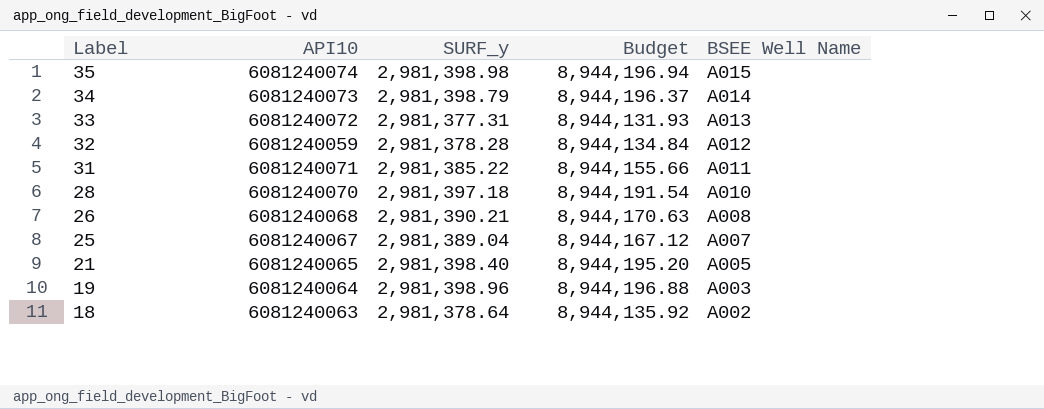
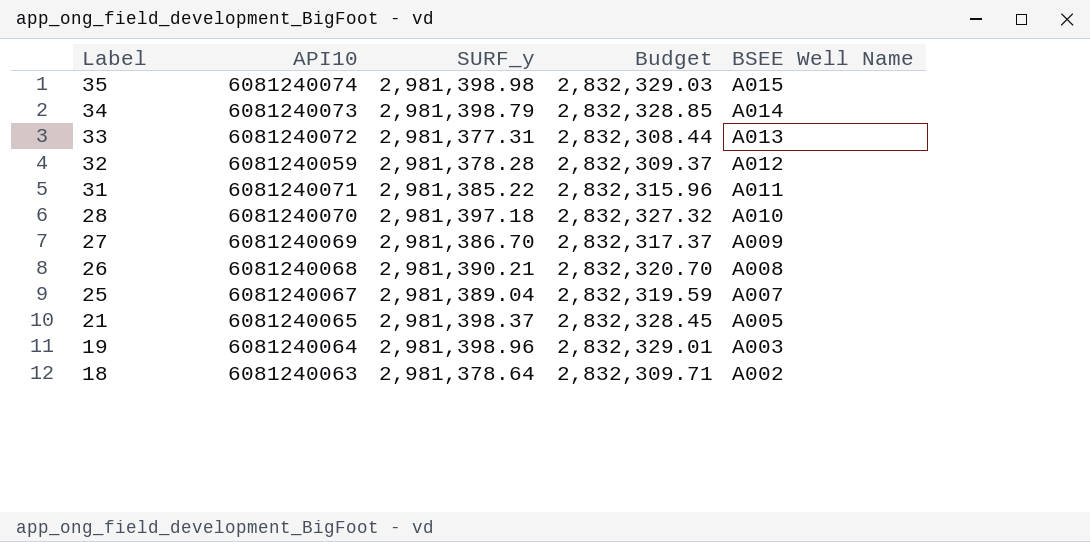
column Budget | formula: [SURF_y] * 3 -> [SURF_y] * 0.95
row 27: none -> 6081240069 | 2,981,386.70 | 2,832,317.37 | A009
21 | SURF_y: 2,981,398.40 -> 2,981,398.37

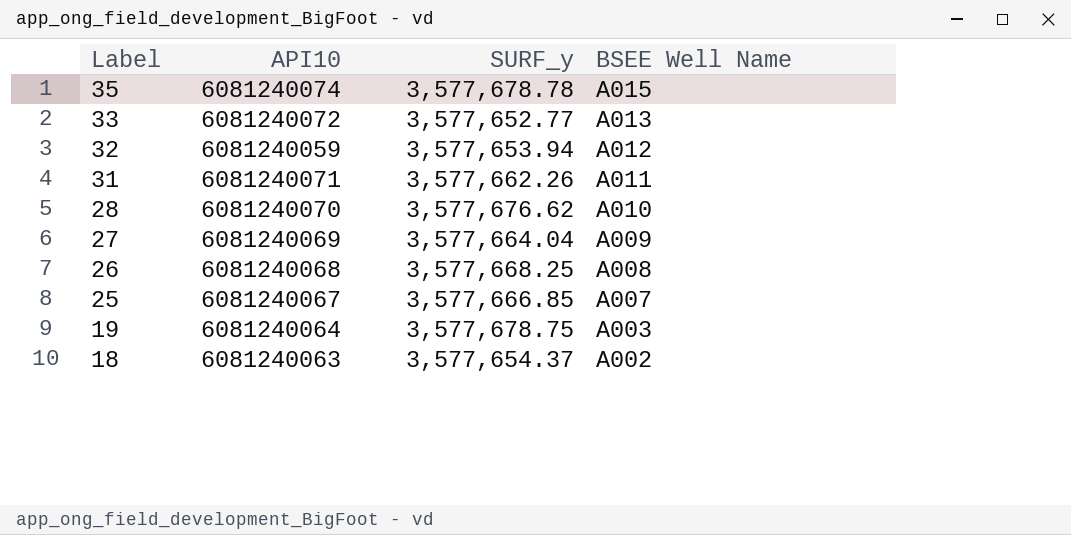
column Budget | formula: [SURF_y] * 0.95 -> none
row 34: 6081240073 | 2,981,398.79 | 2,832,328.85 | A014 -> none
row 21: 6081240065 | 2,981,398.37 | 2,832,328.45 | A005 -> none
35 | SURF_y: 2,981,398.98 -> 3,577,678.78
33 | SURF_y: 2,981,377.31 -> 3,577,652.77
32 | SURF_y: 2,981,378.28 -> 3,577,653.94
31 | SURF_y: 2,981,385.22 -> 3,577,662.26
28 | SURF_y: 2,981,397.18 -> 3,577,676.62
27 | SURF_y: 2,981,386.70 -> 3,577,664.04
26 | SURF_y: 2,981,390.21 -> 3,577,668.25
25 | SURF_y: 2,981,389.04 -> 3,577,666.85
19 | SURF_y: 2,981,398.96 -> 3,577,678.75
18 | SURF_y: 2,981,378.64 -> 3,577,654.37

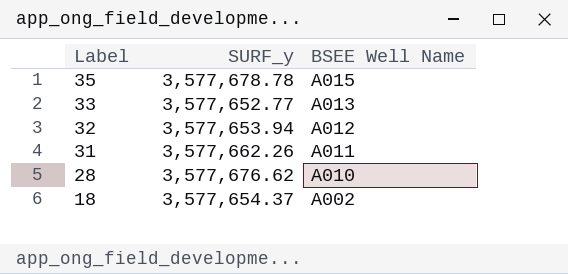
column API10 | position: 2 -> none
row 27: 6081240069 | 3,577,664.04 | A009 -> none
row 26: 6081240068 | 3,577,668.25 | A008 -> none
row 25: 6081240067 | 3,577,666.85 | A007 -> none
row 19: 6081240064 | 3,577,678.75 | A003 -> none

